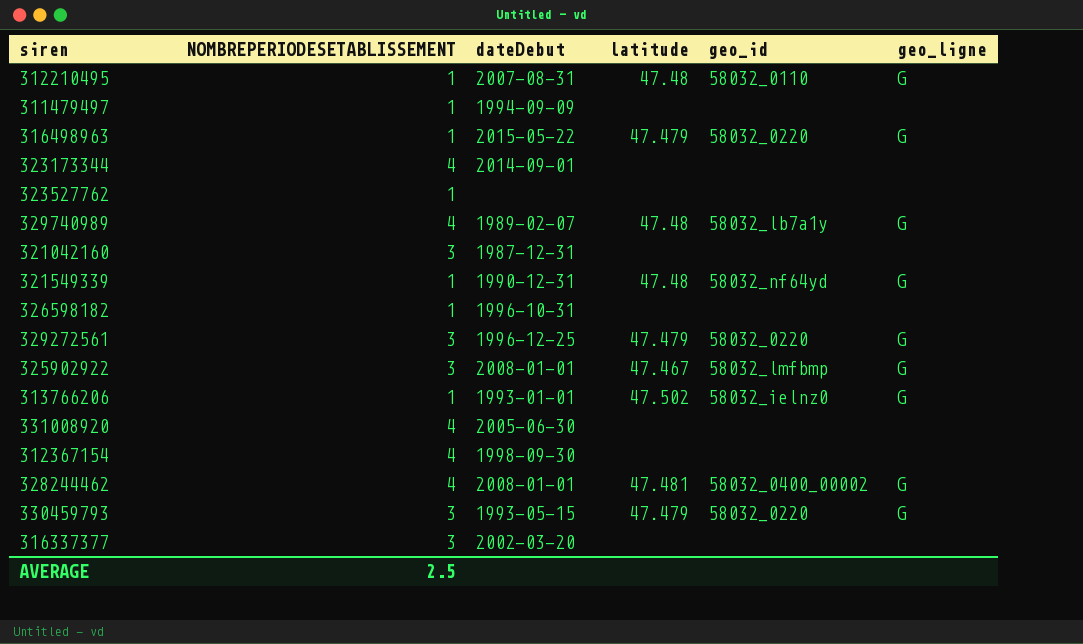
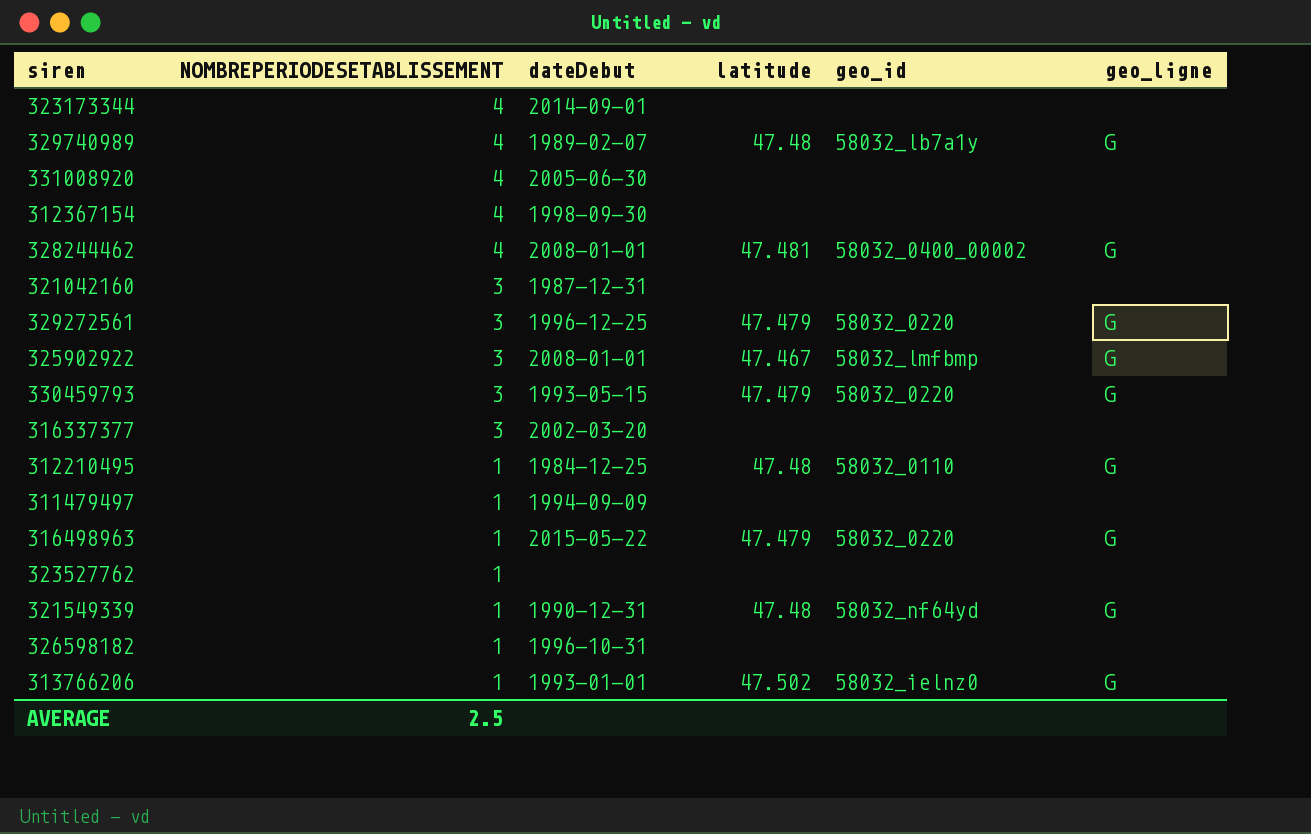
row order: none -> NOMBREPERIODESETABLISSEMENT descending
312210495 | dateDebut: 2007-08-31 -> 1984-12-25

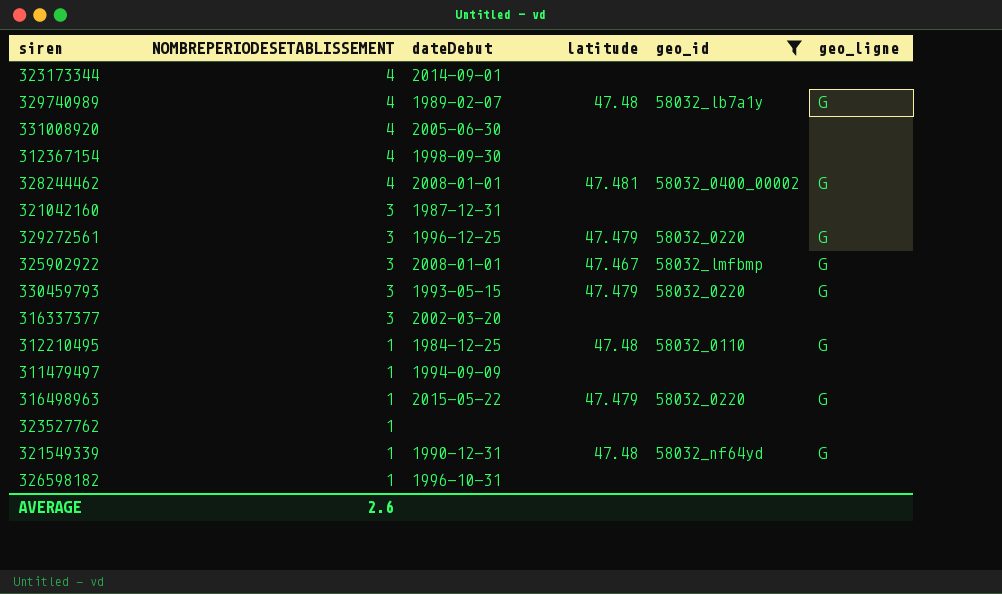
filter: none -> geo_id != 58032_ielnz0
AVERAGE | NOMBREPERIODESETABLISSEMENT: 2.5 -> 2.6

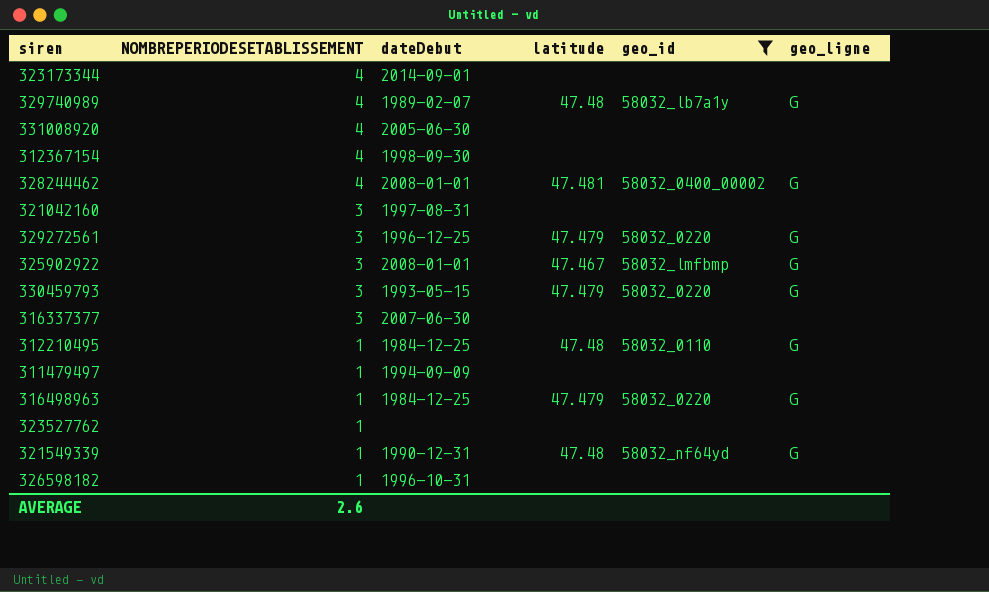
321042160 | dateDebut: 1987-12-31 -> 1997-08-31
316337377 | dateDebut: 2002-03-20 -> 2007-06-30
316498963 | dateDebut: 2015-05-22 -> 1984-12-25

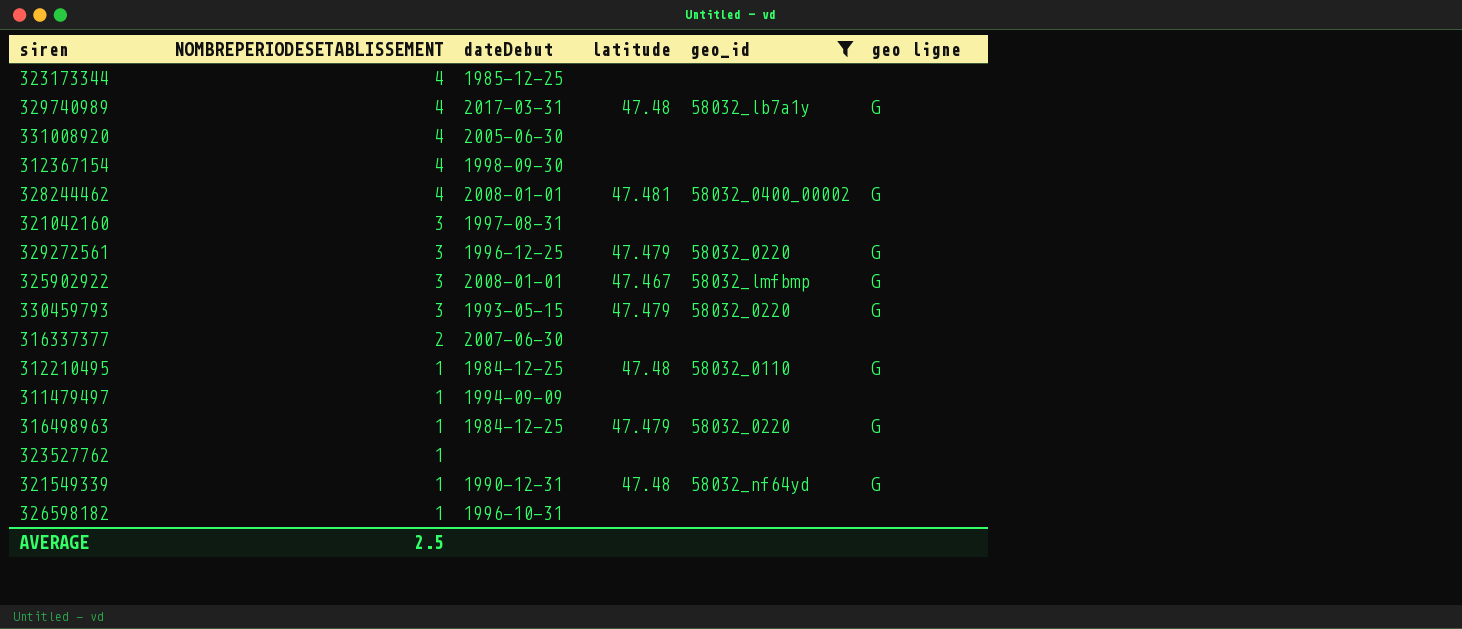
column name: geo_ligne -> geo ligne
323173344 | dateDebut: 2014-09-01 -> 1985-12-25
329740989 | dateDebut: 1989-02-07 -> 2017-03-31
316337377 | NOMBREPERIODESETABLISSEMENT: 3 -> 2
AVERAGE | NOMBREPERIODESETABLISSEMENT: 2.6 -> 2.5

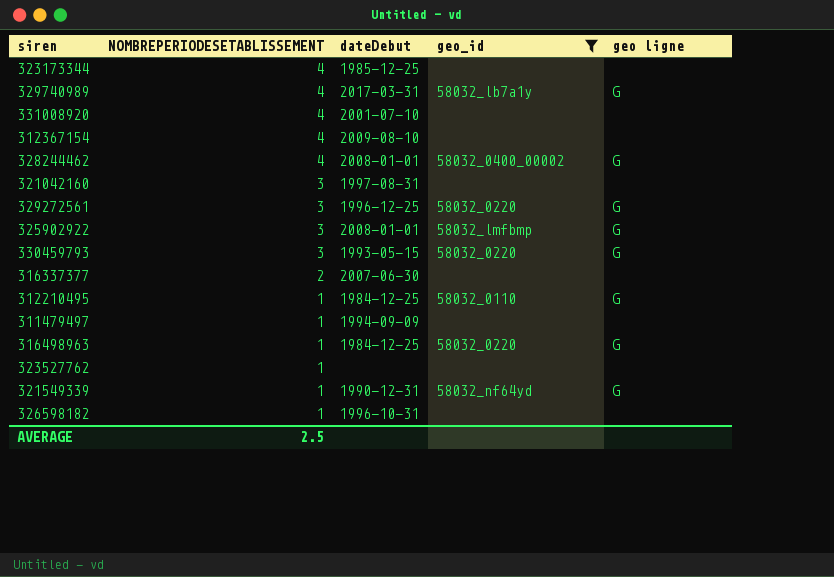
column latitude | position: 4 -> none
331008920 | dateDebut: 2005-06-30 -> 2001-07-10
312367154 | dateDebut: 1998-09-30 -> 2009-08-10

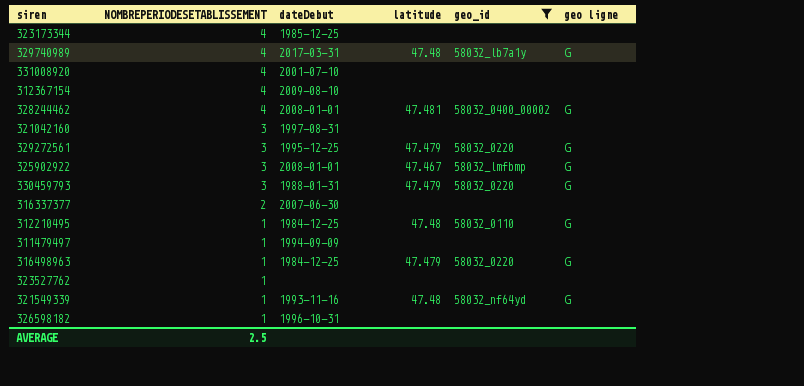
column latitude | position: none -> 4
329272561 | dateDebut: 1996-12-25 -> 1995-12-25
330459793 | dateDebut: 1993-05-15 -> 1988-01-31
321549339 | dateDebut: 1990-12-31 -> 1993-11-16

